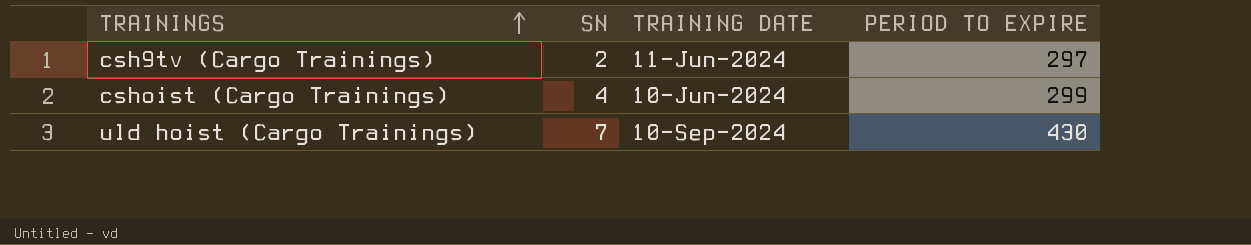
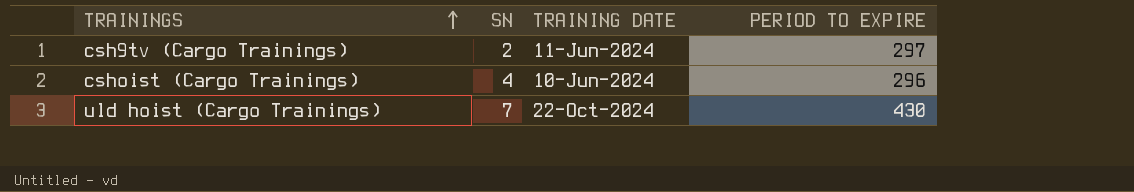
cshoist (Cargo Trainings) | PERIOD TO EXPIRE: 299 -> 296
uld hoist (Cargo Trainings) | TRAINING DATE: 10-Sep-2024 -> 22-Oct-2024

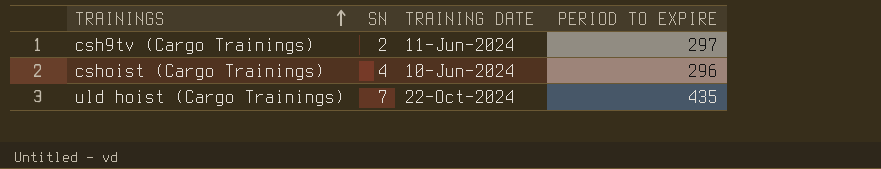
uld hoist (Cargo Trainings) | PERIOD TO EXPIRE: 430 -> 435

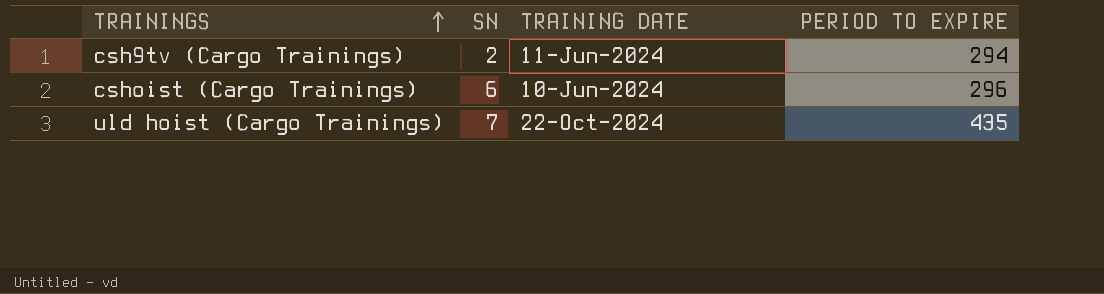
csh9tv (Cargo Trainings) | PERIOD TO EXPIRE: 297 -> 294
cshoist (Cargo Trainings) | SN: 4 -> 6

